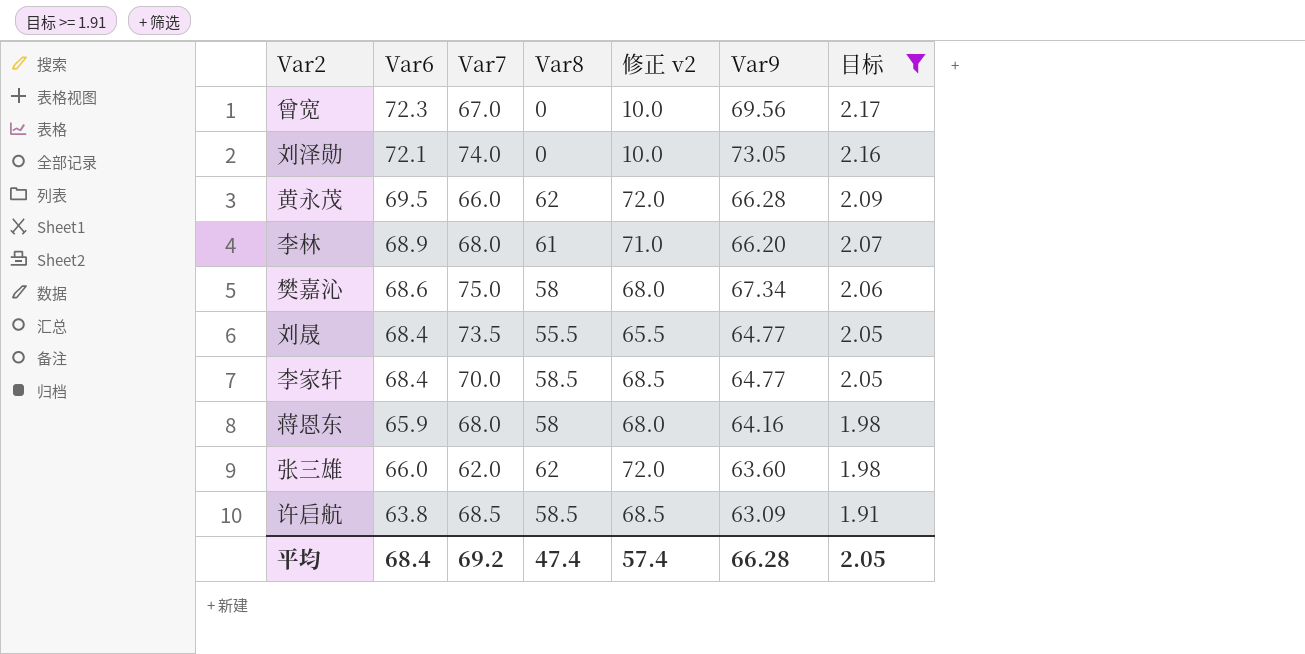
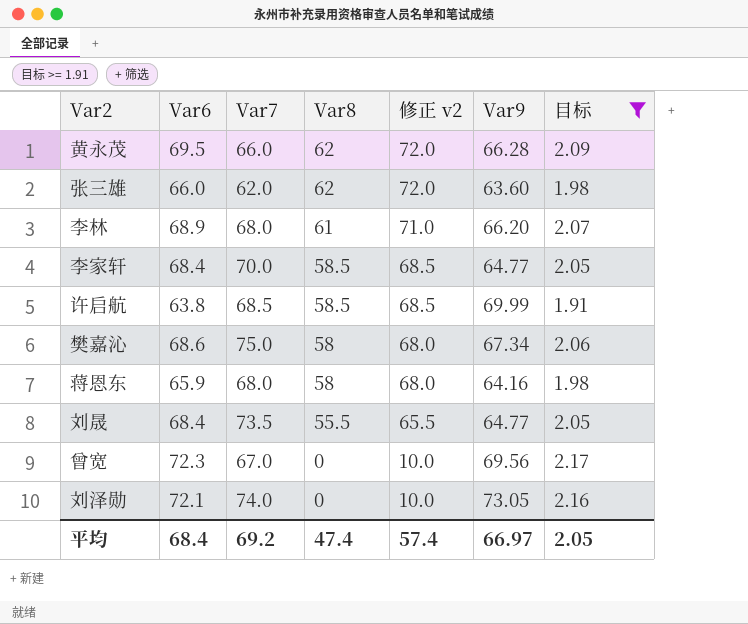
row order: 目标 descending -> Var8 descending
许启航 | Var9: 63.09 -> 69.99
平均 | Var9: 66.28 -> 66.97

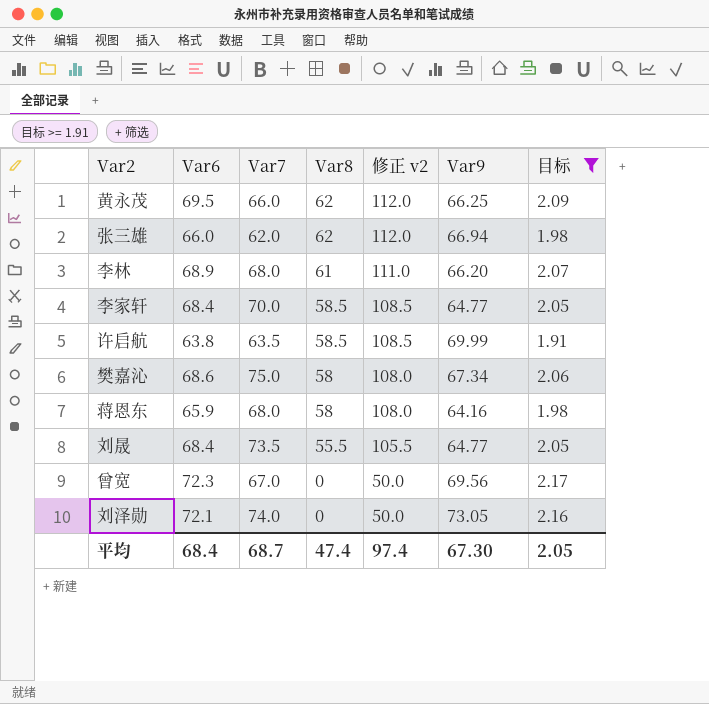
column 修正 v2 | formula: [Var8] + 10 -> [Var8] + 50
黄永茂 | Var9: 66.28 -> 66.25
张三雄 | Var9: 63.60 -> 66.94
许启航 | Var7: 68.5 -> 63.5
平均 | Var7: 69.2 -> 68.7
平均 | 修正 v2: 57.4 -> 97.4
平均 | Var9: 66.97 -> 67.30

